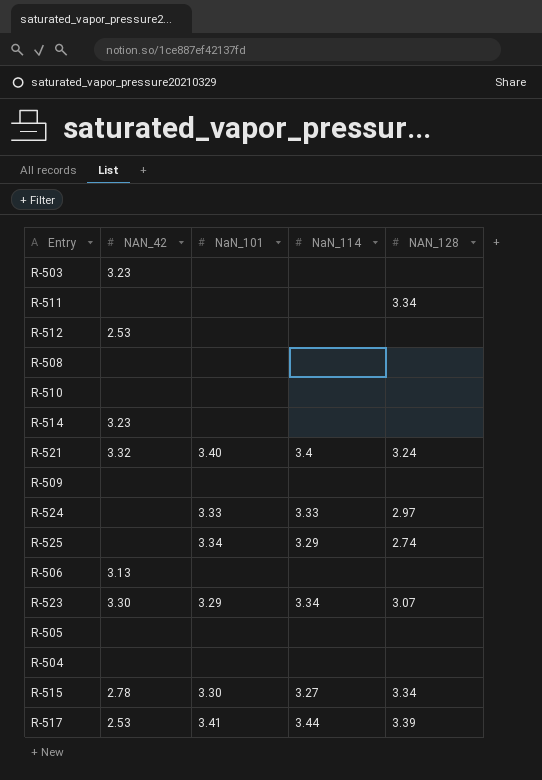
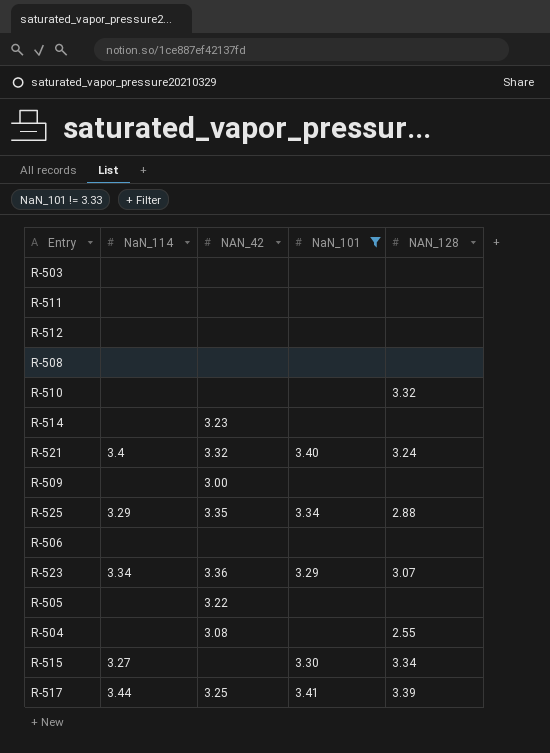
filter: none -> NaN_101 != 3.33
column NaN_114 | position: 4 -> 2
R-503 | NAN_42: 3.23 -> none
R-511 | NAN_128: 3.34 -> none
R-512 | NAN_42: 2.53 -> none
R-510 | NAN_128: none -> 3.32
R-509 | NAN_42: none -> 3.00
R-525 | NAN_42: none -> 3.35
R-525 | NAN_128: 2.74 -> 2.88
R-506 | NAN_42: 3.13 -> none
R-523 | NAN_42: 3.30 -> 3.36
R-505 | NAN_42: none -> 3.22
R-504 | NAN_42: none -> 3.08
R-504 | NAN_128: none -> 2.55
R-515 | NAN_42: 2.78 -> none
R-517 | NAN_42: 2.53 -> 3.25

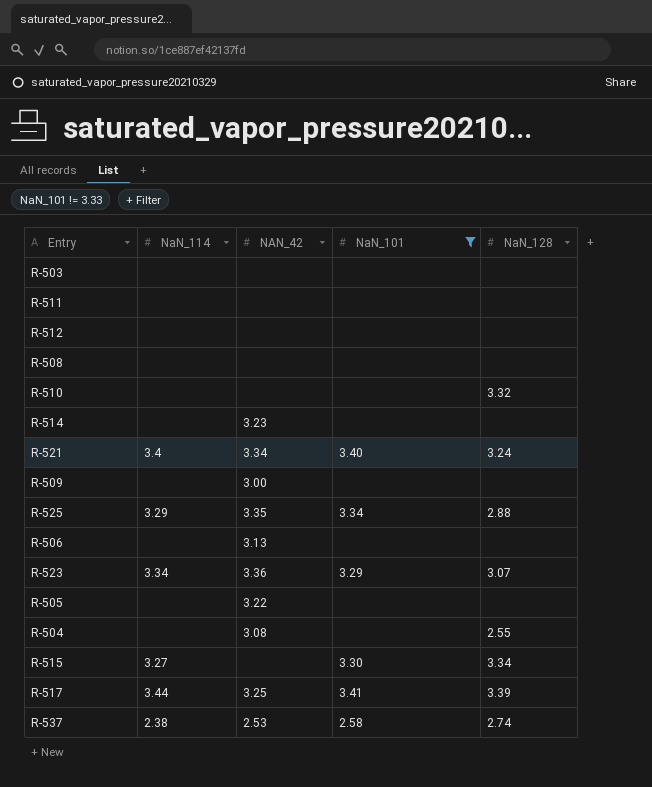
column name: NAN_128 -> NaN_128
R-521 | NAN_42: 3.32 -> 3.34
R-506 | NAN_42: none -> 3.13
row R-537: none -> 2.38 | 2.53 | 2.58 | 2.74

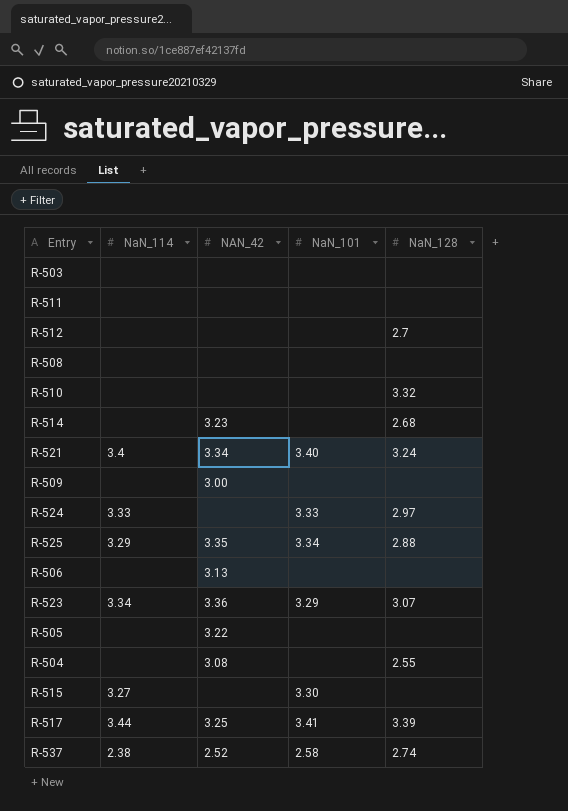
filter: NaN_101 != 3.33 -> none
R-512 | NaN_128: none -> 2.7
R-514 | NaN_128: none -> 2.68
R-515 | NaN_128: 3.34 -> none
R-537 | NAN_42: 2.53 -> 2.52

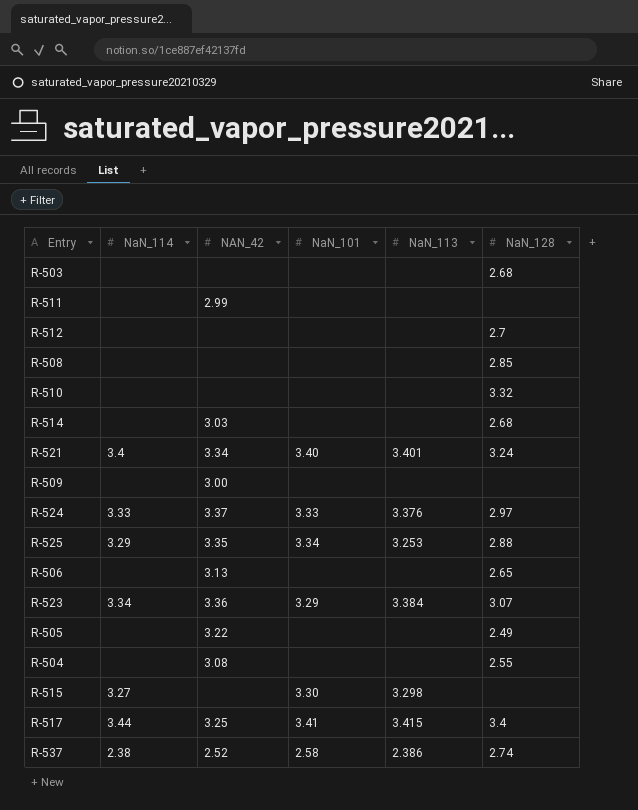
column NaN_113 | position: none -> 5
R-503 | NaN_128: none -> 2.68
R-511 | NAN_42: none -> 2.99
R-508 | NaN_128: none -> 2.85
R-514 | NAN_42: 3.23 -> 3.03
R-524 | NAN_42: none -> 3.37
R-506 | NaN_128: none -> 2.65
R-505 | NaN_128: none -> 2.49
R-517 | NaN_128: 3.39 -> 3.4

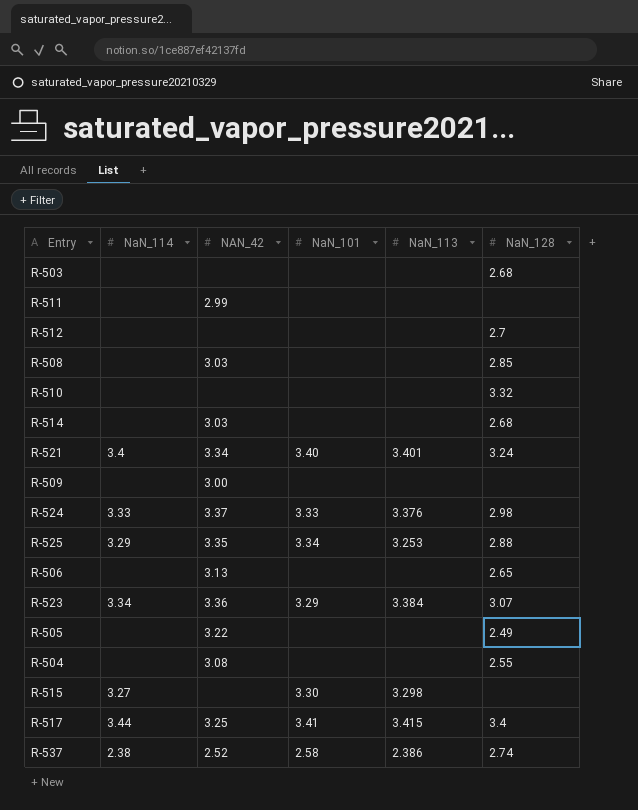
R-508 | NAN_42: none -> 3.03
R-524 | NaN_128: 2.97 -> 2.98

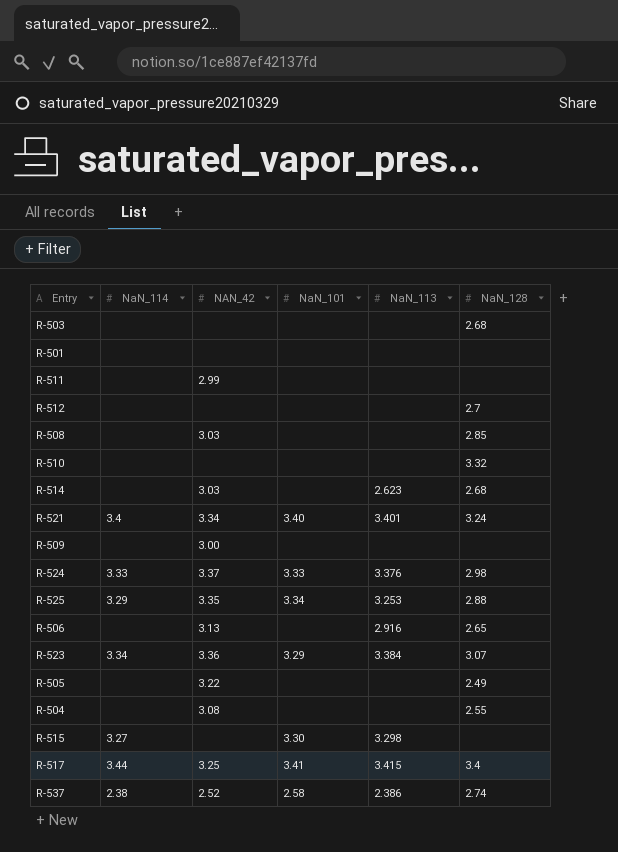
row R-501: none -> none | none | none | none | none
R-514 | NaN_113: none -> 2.623
R-506 | NaN_113: none -> 2.916

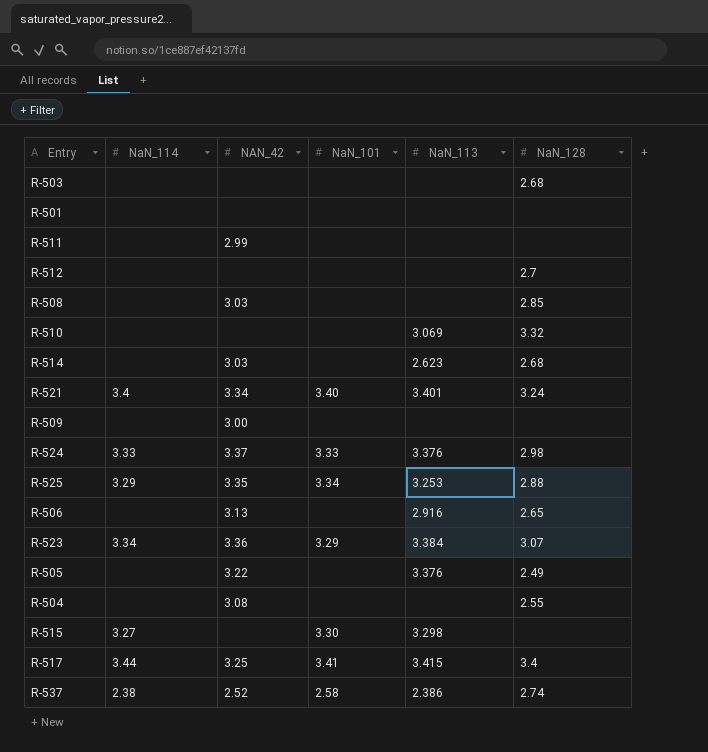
R-510 | NaN_113: none -> 3.069
R-505 | NaN_113: none -> 3.376

